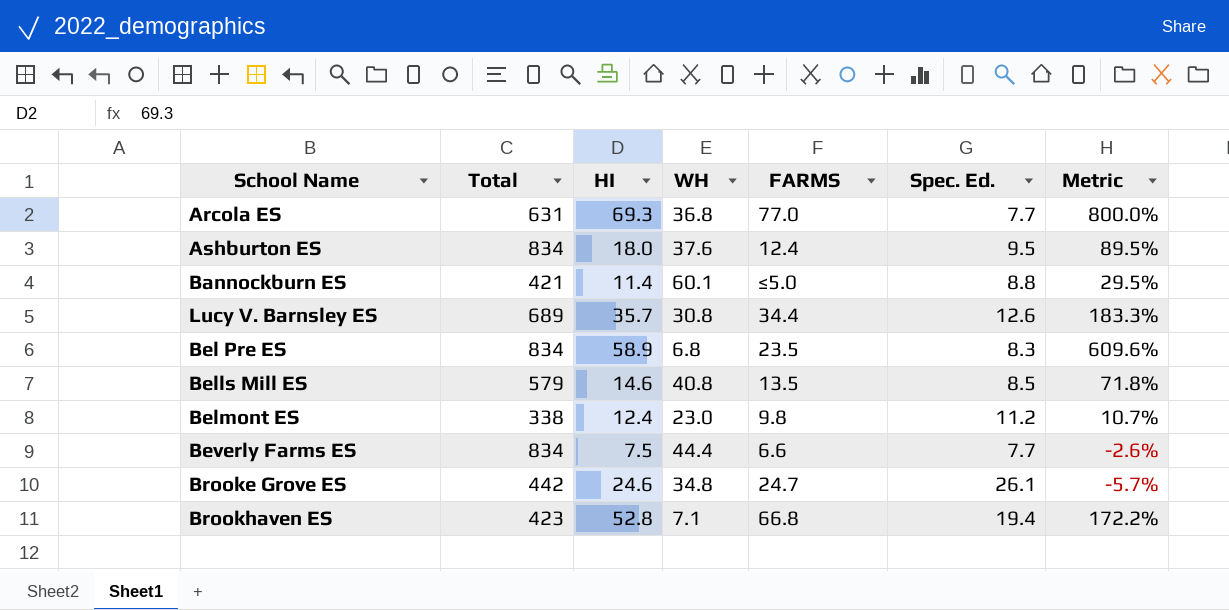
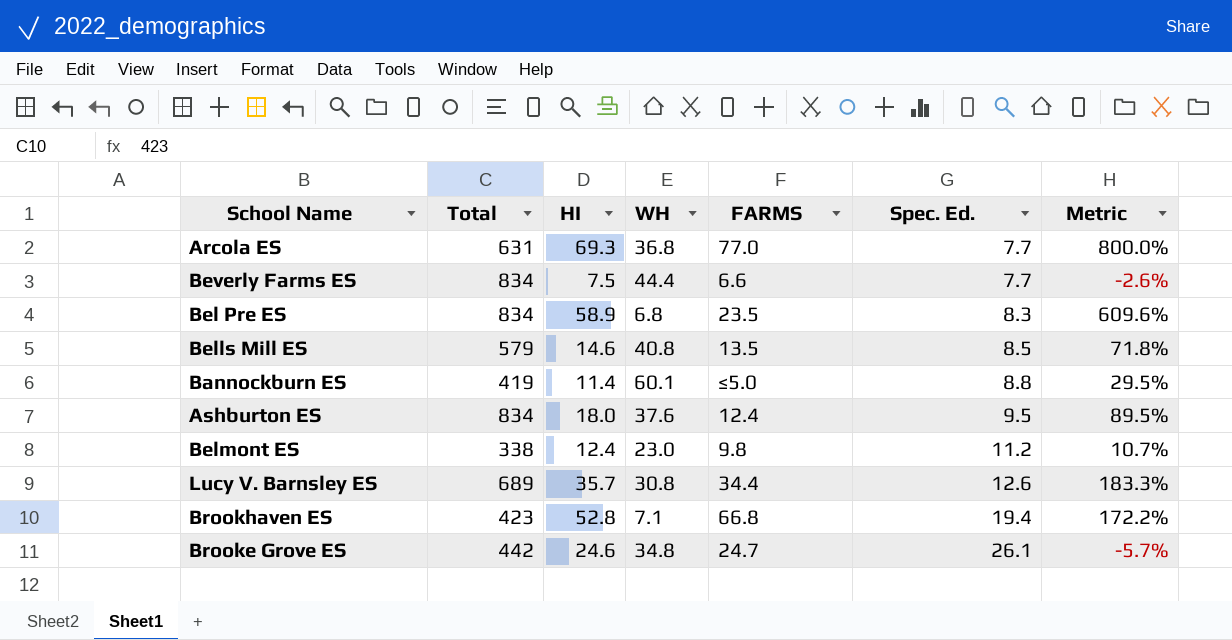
row order: none -> Spec. Ed. ascending
Bannockburn ES | Total: 421 -> 419

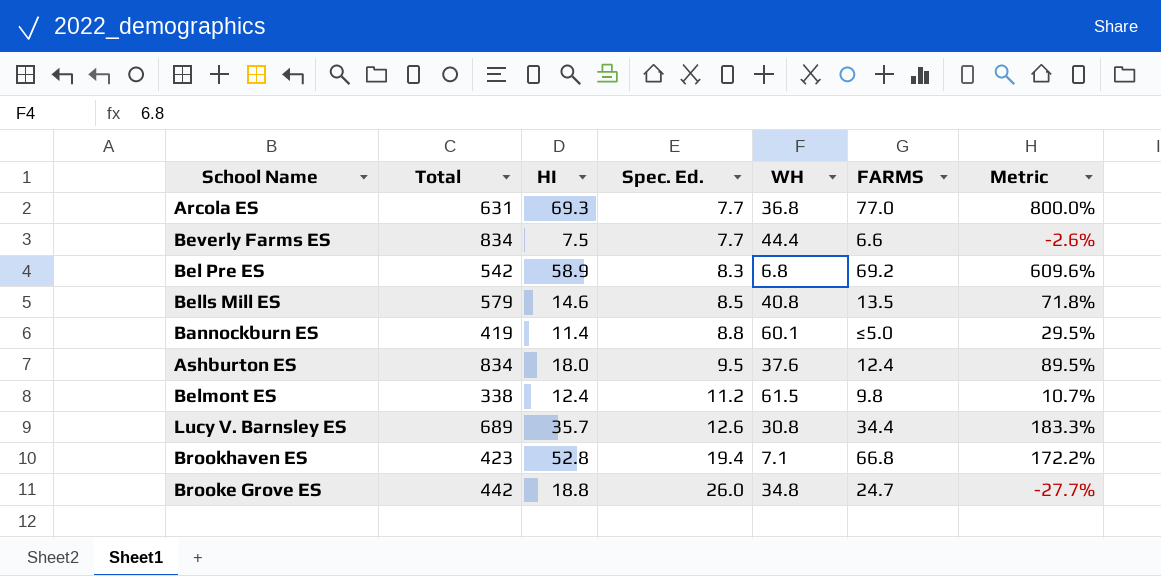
column Spec. Ed. | position: 6 -> 4
Bel Pre ES | Total: 834 -> 542
Bel Pre ES | FARMS: 23.5 -> 69.2
Belmont ES | WH: 23.0 -> 61.5
Brooke Grove ES | HI: 24.6 -> 18.8
Brooke Grove ES | Spec. Ed.: 26.1 -> 26.0
Brooke Grove ES | Metric: -5.7% -> -27.7%

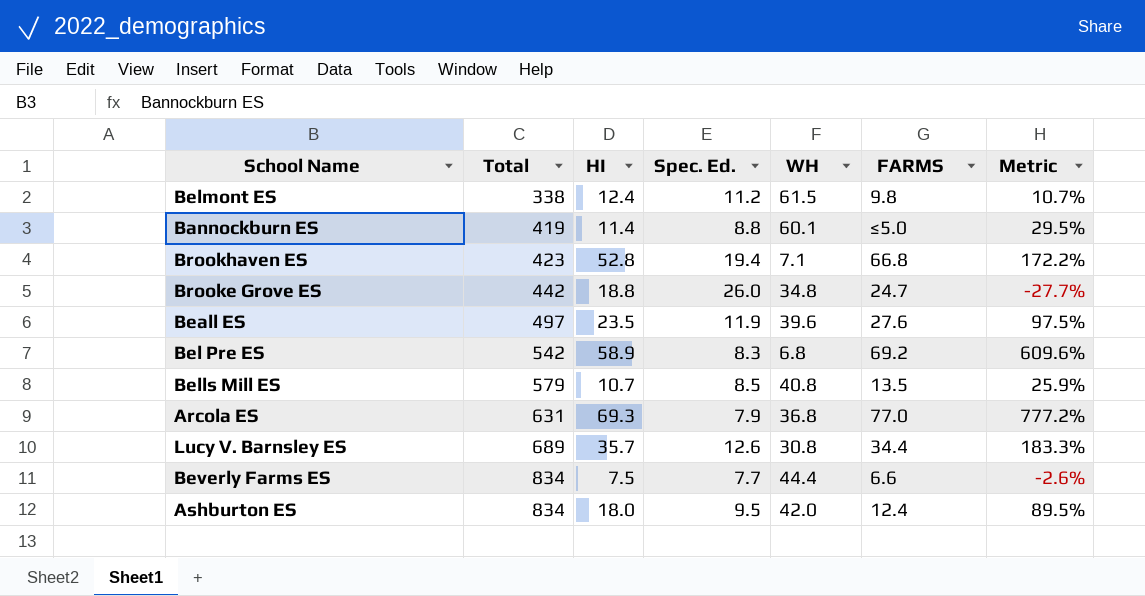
row order: Spec. Ed. ascending -> Total ascending
row Beall ES: none -> 497 | 23.5 | 11.9 | 39.6 | 27.6 | 97.5%
Bells Mill ES | HI: 14.6 -> 10.7
Bells Mill ES | Metric: 71.8% -> 25.9%
Arcola ES | Spec. Ed.: 7.7 -> 7.9
Arcola ES | Metric: 800.0% -> 777.2%
Ashburton ES | WH: 37.6 -> 42.0

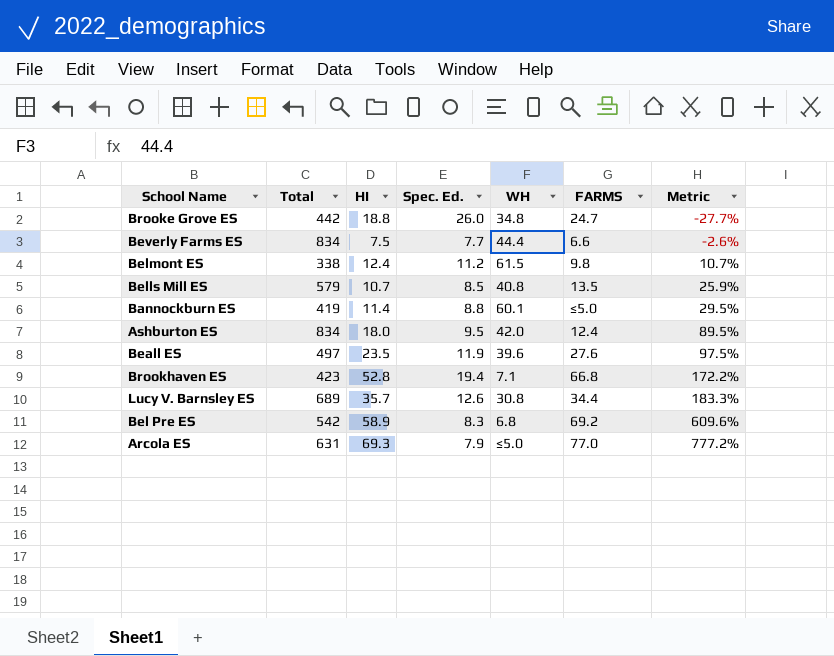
row order: Total ascending -> Metric ascending
Arcola ES | WH: 36.8 -> ≤5.0

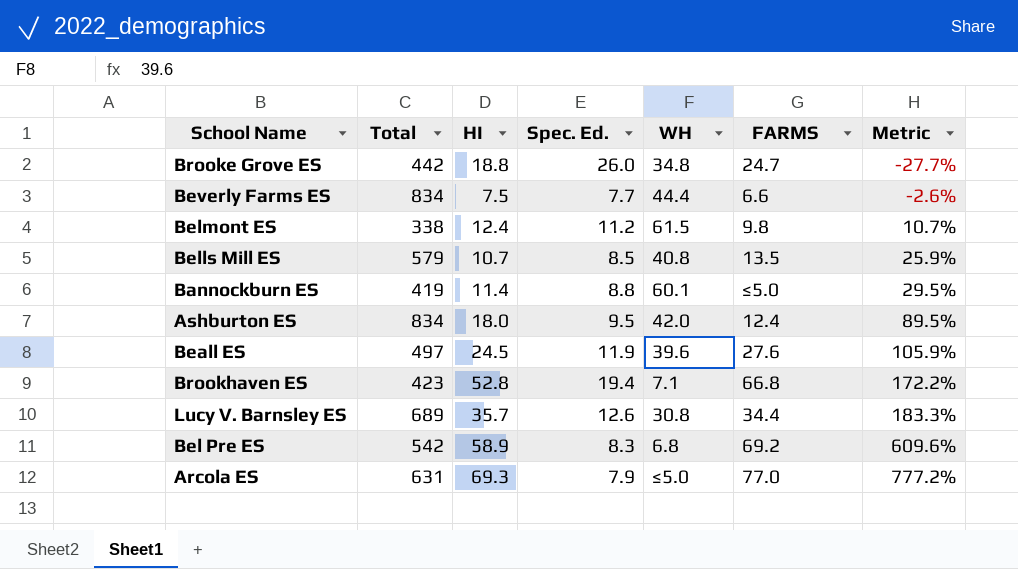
Beall ES | HI: 23.5 -> 24.5
Beall ES | Metric: 97.5% -> 105.9%

